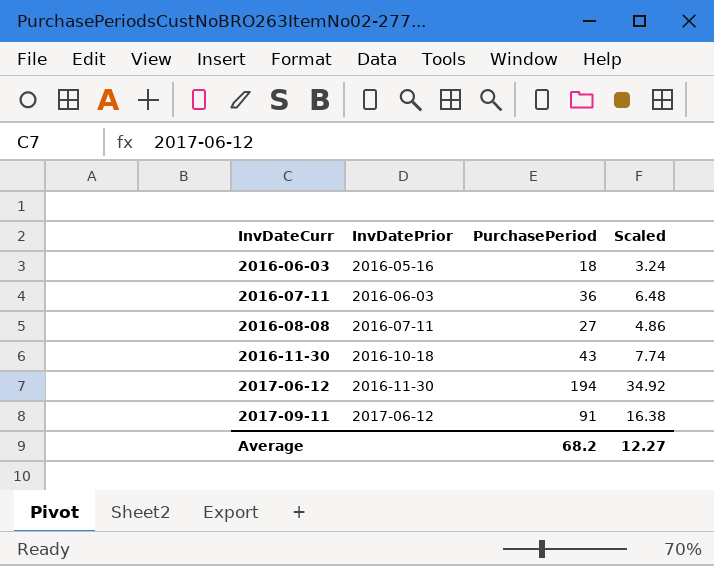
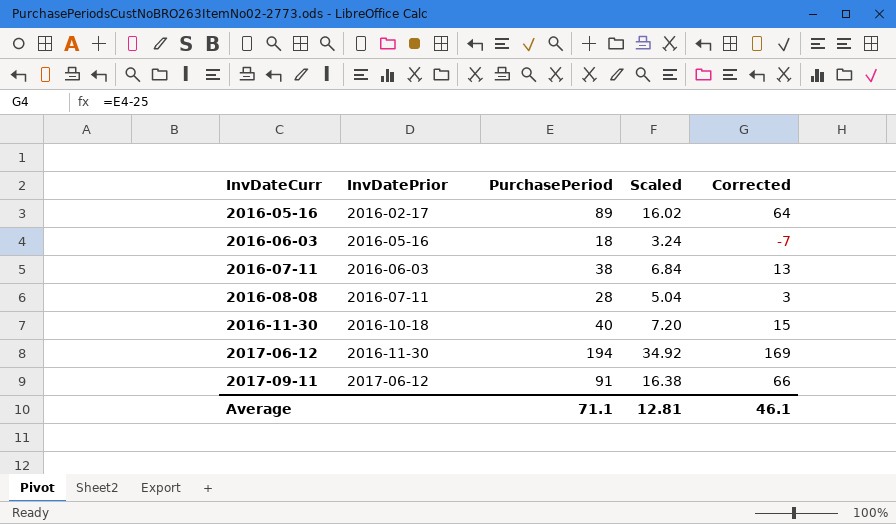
column Corrected | formula: none -> [PurchasePeriod] - 25
row 2016-05-16: none -> 2016-02-17 | 89 | 16.02 | 64
2016-07-11 | PurchasePeriod: 36 -> 38
2016-07-11 | Scaled: 6.48 -> 6.84
2016-08-08 | PurchasePeriod: 27 -> 28
2016-08-08 | Scaled: 4.86 -> 5.04
2016-11-30 | PurchasePeriod: 43 -> 40
2016-11-30 | Scaled: 7.74 -> 7.20
Average | PurchasePeriod: 68.2 -> 71.1
Average | Scaled: 12.27 -> 12.81

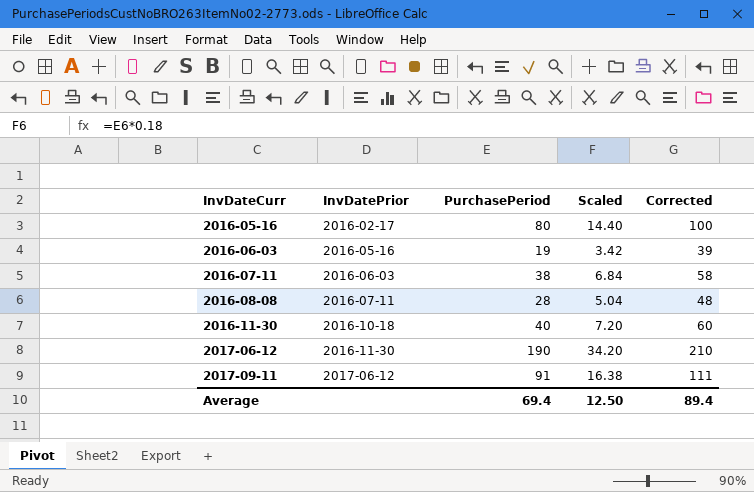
column Corrected | formula: [PurchasePeriod] - 25 -> [PurchasePeriod] + 20
2016-05-16 | PurchasePeriod: 89 -> 80
2016-05-16 | Scaled: 16.02 -> 14.40
2016-06-03 | PurchasePeriod: 18 -> 19
2016-06-03 | Scaled: 3.24 -> 3.42
2017-06-12 | PurchasePeriod: 194 -> 190
2017-06-12 | Scaled: 34.92 -> 34.20
Average | PurchasePeriod: 71.1 -> 69.4
Average | Scaled: 12.81 -> 12.50
Average | Corrected: 46.1 -> 89.4

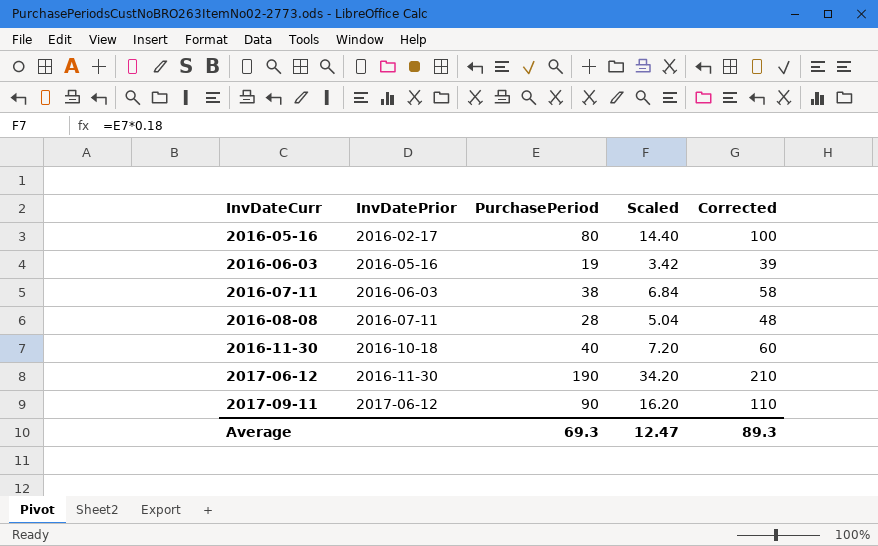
2017-09-11 | PurchasePeriod: 91 -> 90
2017-09-11 | Scaled: 16.38 -> 16.20
2017-09-11 | Corrected: 111 -> 110
Average | PurchasePeriod: 69.4 -> 69.3
Average | Scaled: 12.50 -> 12.47
Average | Corrected: 89.4 -> 89.3

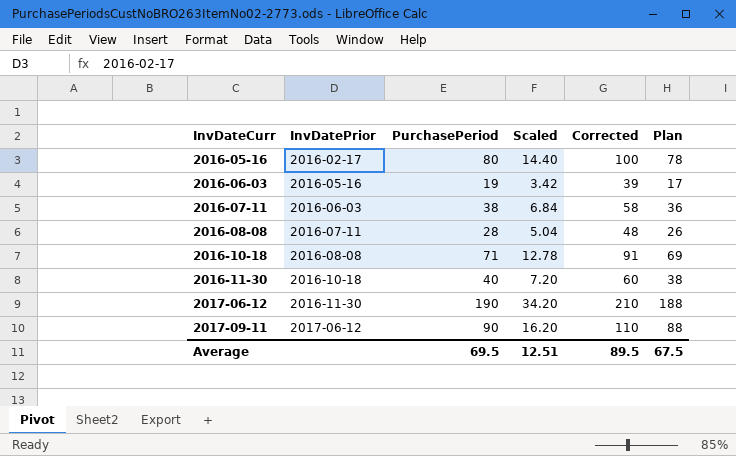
column Plan | formula: none -> [PurchasePeriod] - 2
row 2016-10-18: none -> 2016-08-08 | 71 | 12.78 | 91 | 69
Average | PurchasePeriod: 69.3 -> 69.5
Average | Scaled: 12.47 -> 12.51
Average | Corrected: 89.3 -> 89.5

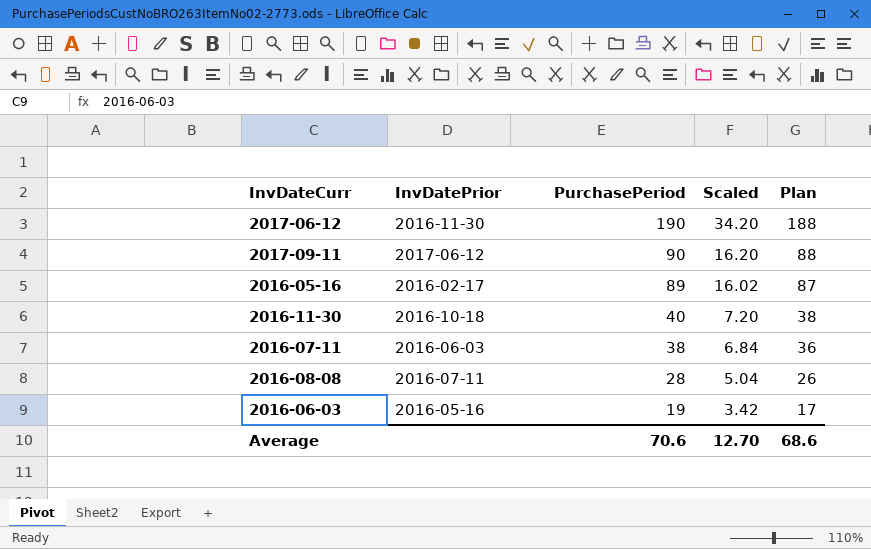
row order: InvDateCurr ascending -> PurchasePeriod descending
column Corrected | formula: [PurchasePeriod] + 20 -> none
row 2016-10-18: 2016-08-08 | 71 | 12.78 | 91 | 69 -> none
2016-05-16 | PurchasePeriod: 80 -> 89
2016-05-16 | Scaled: 14.40 -> 16.02
2016-05-16 | Plan: 78 -> 87
Average | PurchasePeriod: 69.5 -> 70.6
Average | Scaled: 12.51 -> 12.70
Average | Plan: 67.5 -> 68.6

